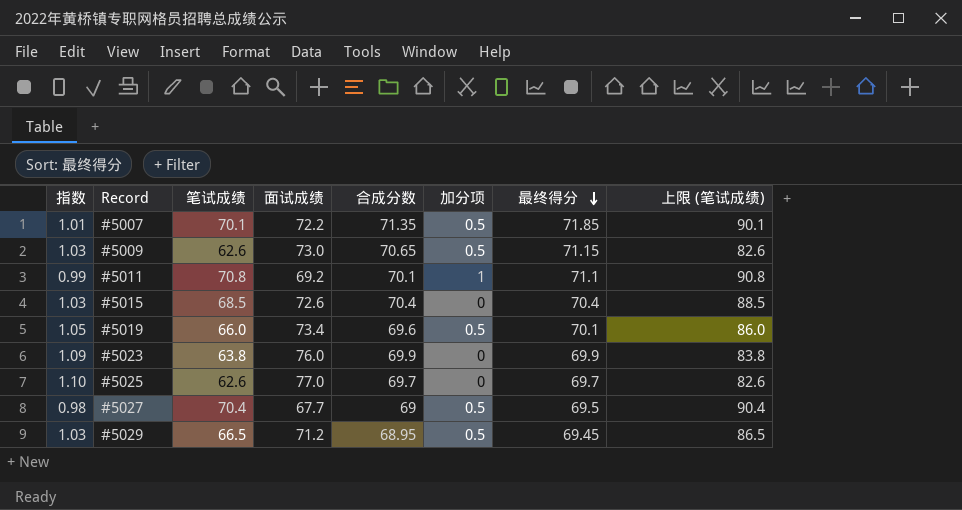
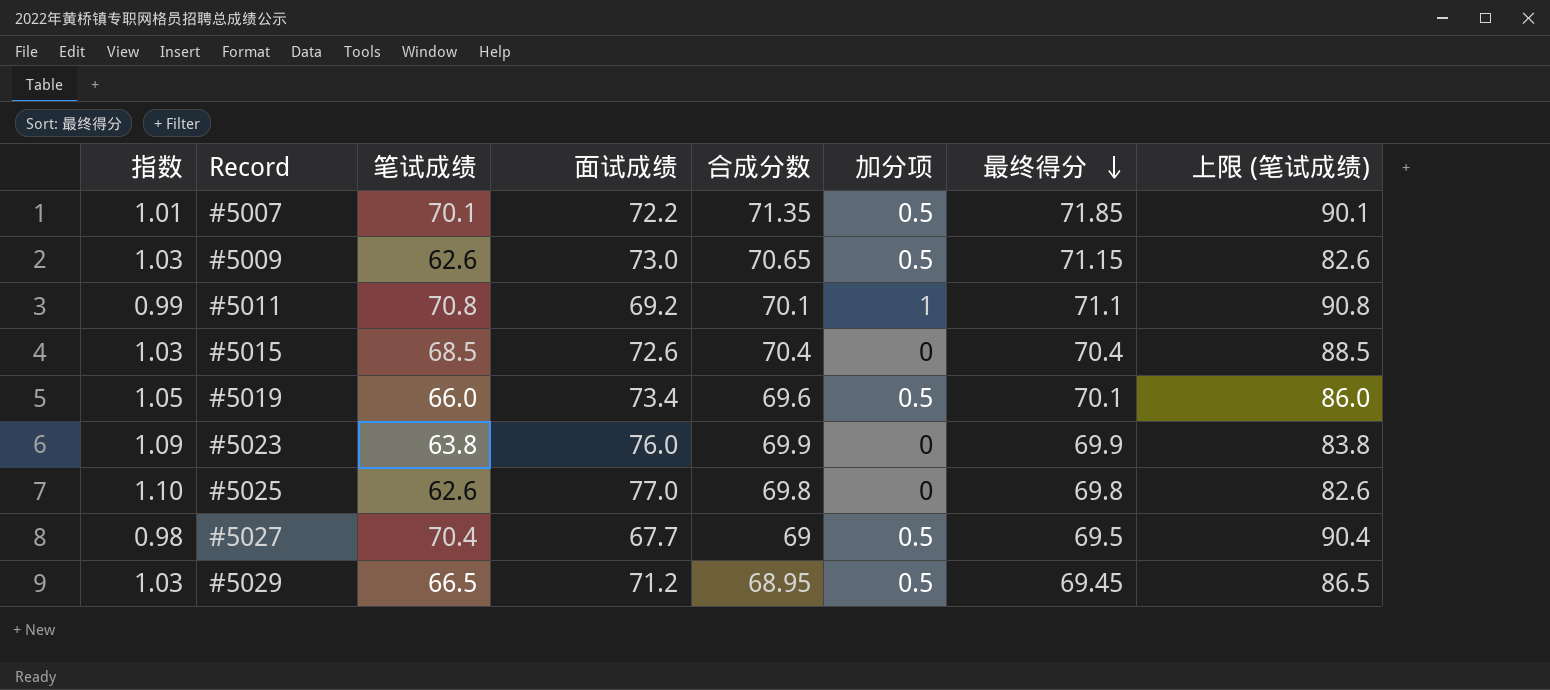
#5025 | 合成分数: 69.7 -> 69.8
#5025 | 最终得分: 69.7 -> 69.8

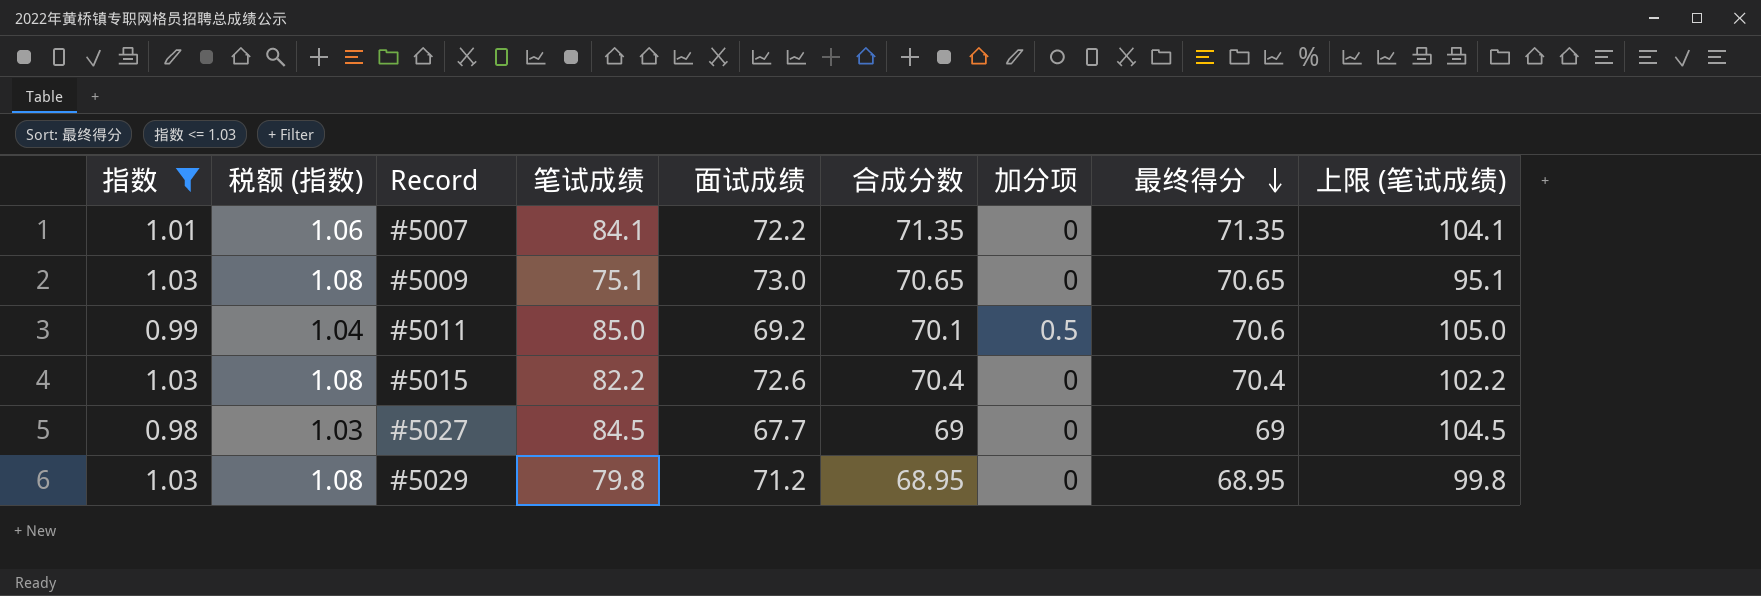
filter: none -> 指数 <= 1.03
column 税额 (指数) | formula: none -> [指数] * 1.05
#5007 | 笔试成绩: 70.1 -> 84.1
#5007 | 加分项: 0.5 -> 0
#5007 | 最终得分: 71.85 -> 71.35
#5007 | 上限 (笔试成绩): 90.1 -> 104.1
#5009 | 笔试成绩: 62.6 -> 75.1
#5009 | 加分项: 0.5 -> 0
#5009 | 最终得分: 71.15 -> 70.65
#5009 | 上限 (笔试成绩): 82.6 -> 95.1
#5011 | 笔试成绩: 70.8 -> 85.0
#5011 | 加分项: 1 -> 0.5
#5011 | 最终得分: 71.1 -> 70.6
#5011 | 上限 (笔试成绩): 90.8 -> 105.0
#5015 | 笔试成绩: 68.5 -> 82.2
#5015 | 上限 (笔试成绩): 88.5 -> 102.2
#5027 | 笔试成绩: 70.4 -> 84.5
#5027 | 加分项: 0.5 -> 0
#5027 | 最终得分: 69.5 -> 69
#5027 | 上限 (笔试成绩): 90.4 -> 104.5
#5029 | 笔试成绩: 66.5 -> 79.8
#5029 | 加分项: 0.5 -> 0
#5029 | 最终得分: 69.45 -> 68.95
#5029 | 上限 (笔试成绩): 86.5 -> 99.8

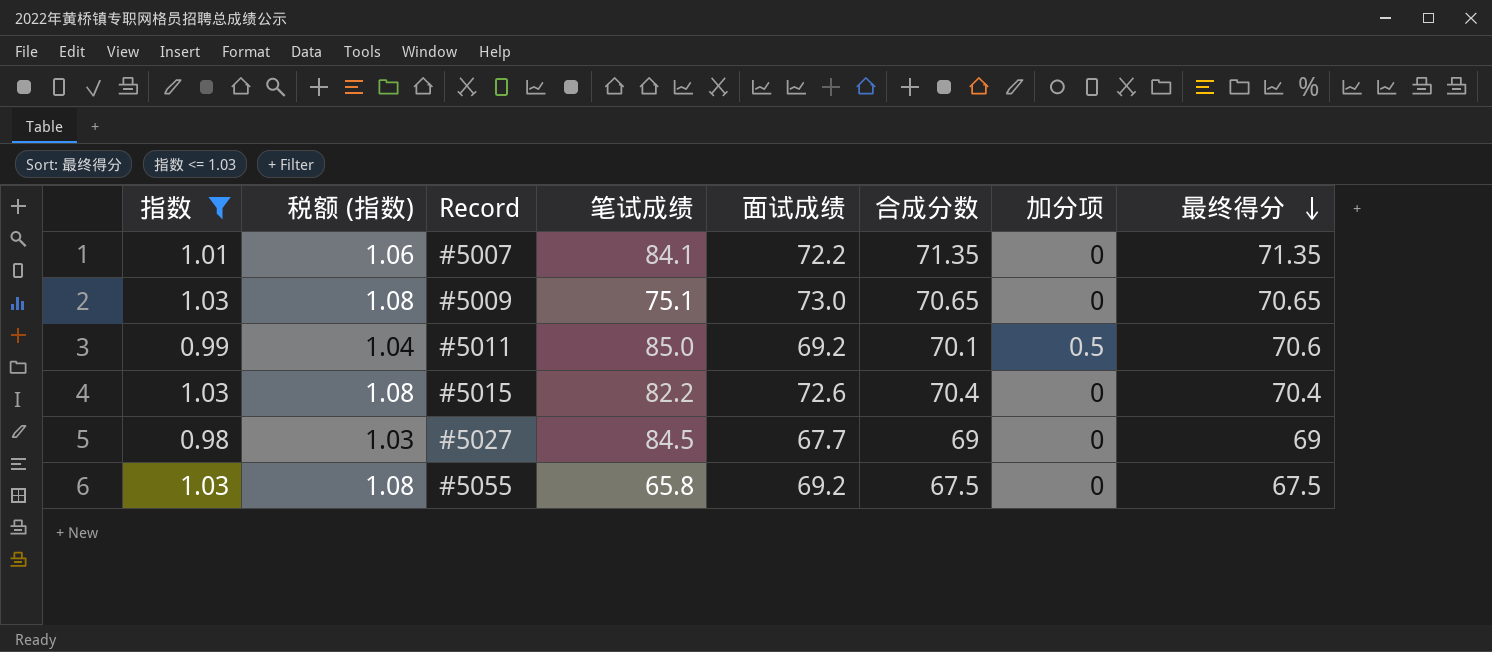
column 上限 (笔试成绩) | formula: [笔试成绩] + 20 -> none
row #5029: 1.03 | 1.08 | 79.8 | 71.2 | 68.95 | 0 | 68.95 | 99.8 -> none
row #5055: none -> 1.03 | 1.08 | 65.8 | 69.2 | 67.5 | 0 | 67.5

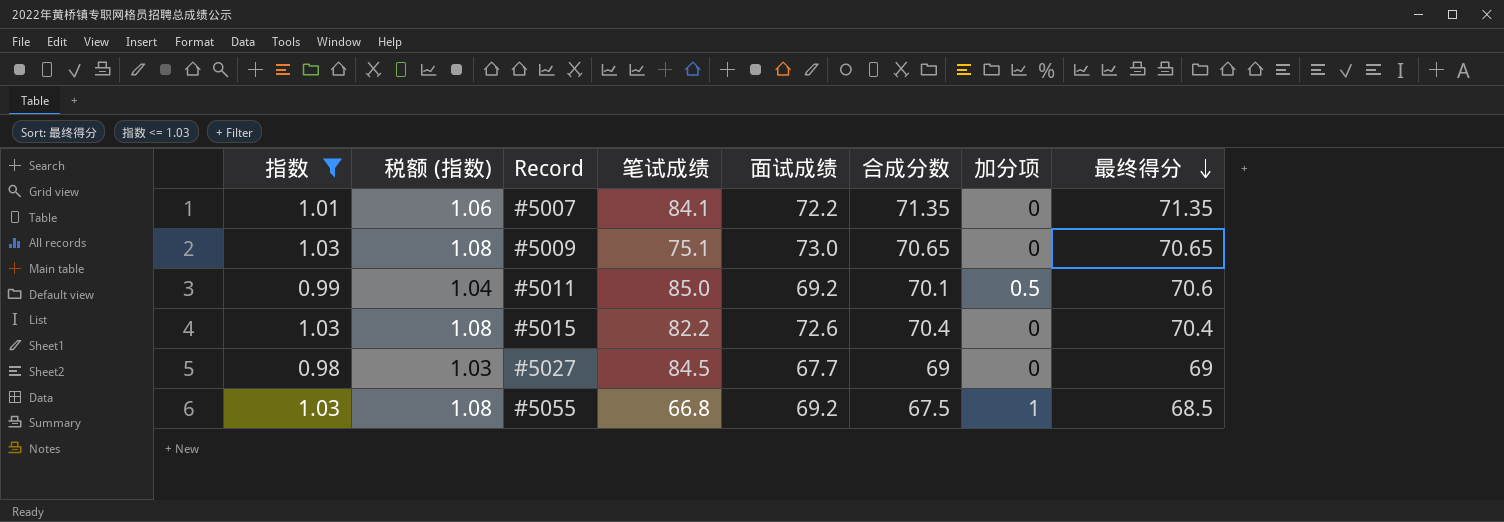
#5055 | 笔试成绩: 65.8 -> 66.8
#5055 | 加分项: 0 -> 1
#5055 | 最终得分: 67.5 -> 68.5

